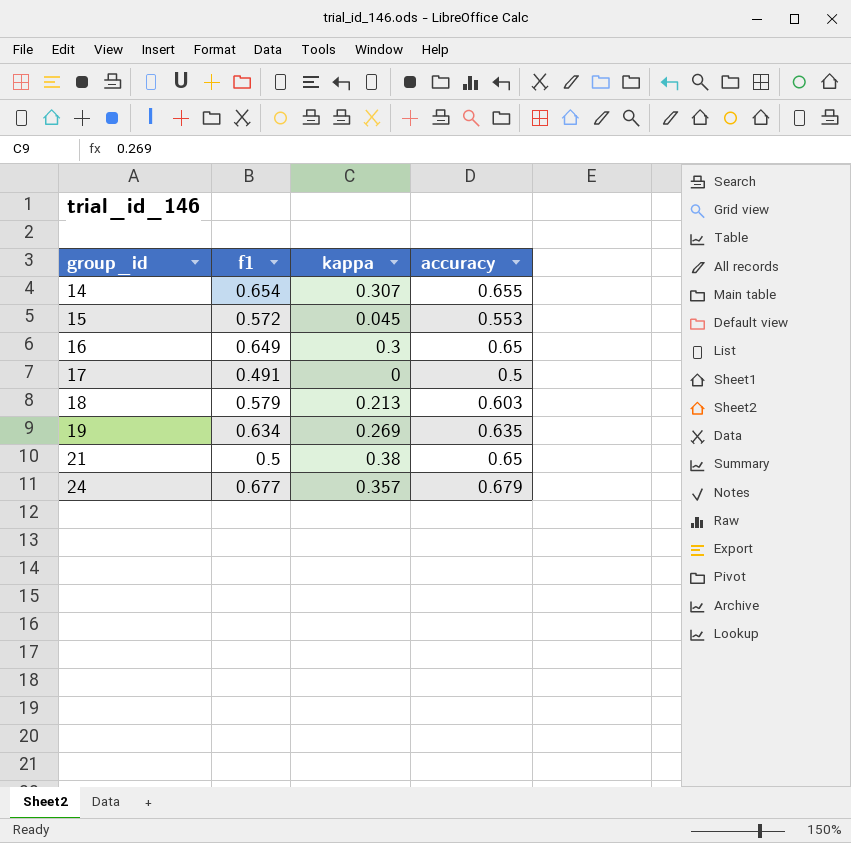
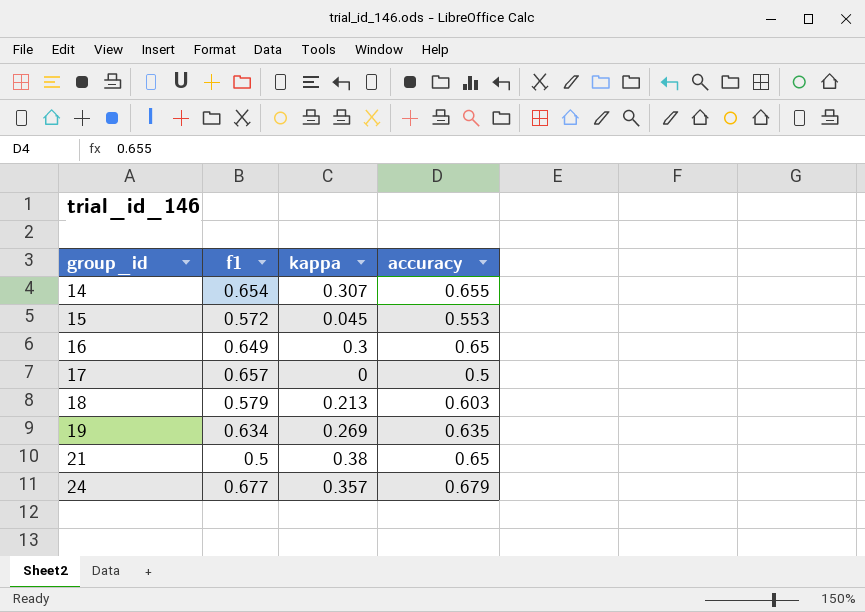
17 | f1: 0.491 -> 0.657

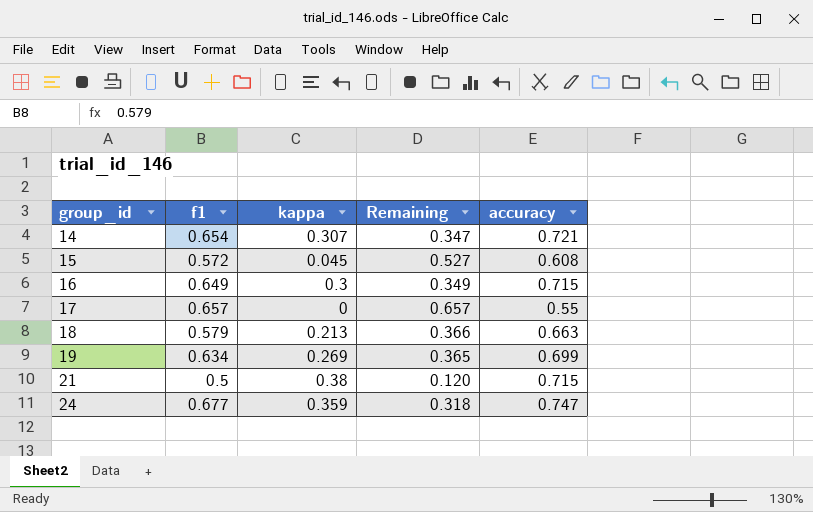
column Remaining | formula: none -> [f1] - [kappa]
14 | accuracy: 0.655 -> 0.721
15 | accuracy: 0.553 -> 0.608
16 | accuracy: 0.65 -> 0.715
17 | accuracy: 0.5 -> 0.55
18 | accuracy: 0.603 -> 0.663
19 | accuracy: 0.635 -> 0.699
21 | accuracy: 0.65 -> 0.715
24 | kappa: 0.357 -> 0.359
24 | accuracy: 0.679 -> 0.747

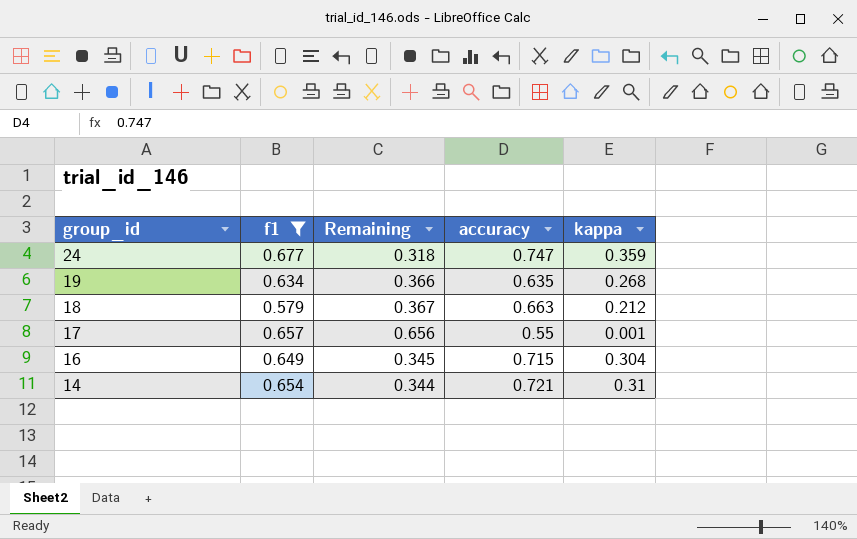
filter: none -> f1 >= 0.579
row order: group_id ascending -> group_id descending
column kappa | position: 3 -> 5
19 | Remaining: 0.365 -> 0.366
19 | accuracy: 0.699 -> 0.635
19 | kappa: 0.269 -> 0.268
18 | Remaining: 0.366 -> 0.367
18 | kappa: 0.213 -> 0.212
17 | Remaining: 0.657 -> 0.656
17 | kappa: 0 -> 0.001
16 | Remaining: 0.349 -> 0.345
16 | kappa: 0.3 -> 0.304
14 | Remaining: 0.347 -> 0.344
14 | kappa: 0.307 -> 0.31

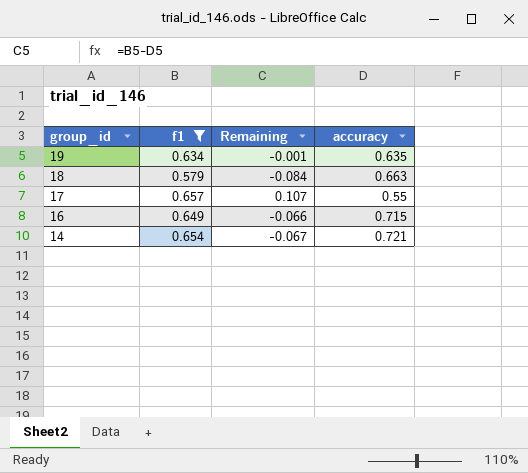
column kappa | position: 5 -> none
column Remaining | formula: [f1] - [kappa] -> [f1] - [accuracy]
row 24: 0.677 | 0.318 | 0.747 | 0.359 -> none

